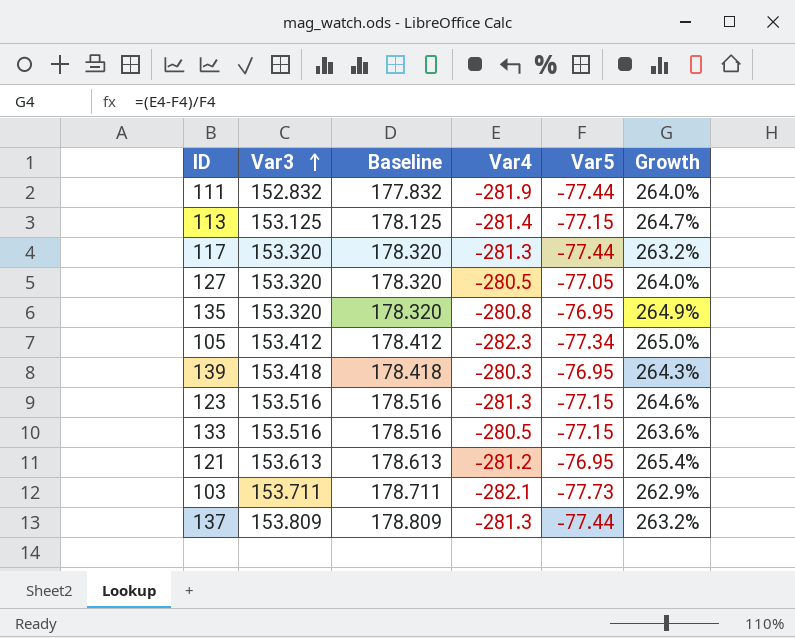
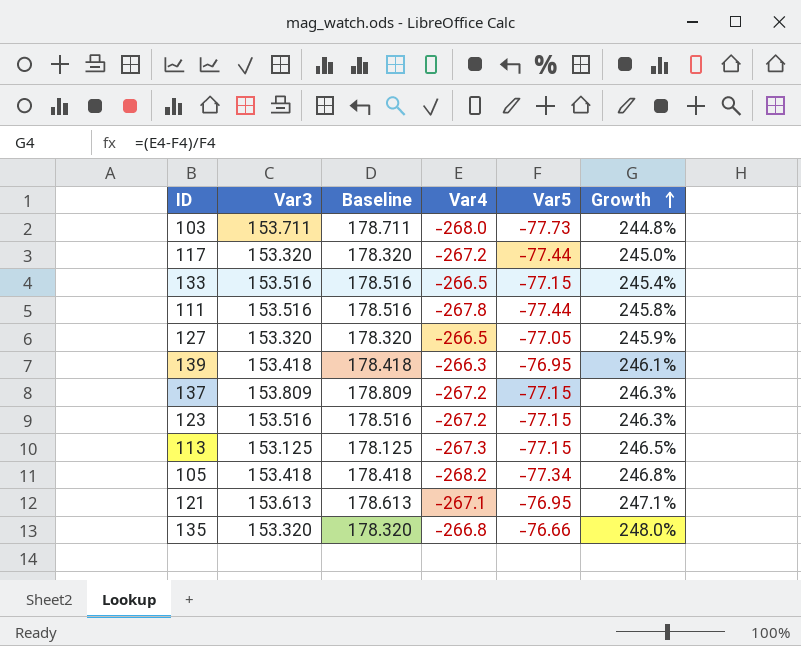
row order: Var3 ascending -> Growth ascending
103 | Var4: -282.1 -> -268.0
103 | Growth: 262.9% -> 244.8%
117 | Var4: -281.3 -> -267.2
117 | Growth: 263.2% -> 245.0%
133 | Var4: -280.5 -> -266.5
133 | Growth: 263.6% -> 245.4%
111 | Var3: 152.832 -> 153.516
111 | Baseline: 177.832 -> 178.516
111 | Var4: -281.9 -> -267.8
111 | Growth: 264.0% -> 245.8%
127 | Var4: -280.5 -> -266.5
127 | Growth: 264.0% -> 245.9%
139 | Var4: -280.3 -> -266.3
139 | Growth: 264.3% -> 246.1%
137 | Var4: -281.3 -> -267.2
137 | Var5: -77.44 -> -77.15
137 | Growth: 263.2% -> 246.3%
123 | Var4: -281.3 -> -267.2
123 | Growth: 264.6% -> 246.3%
113 | Var4: -281.4 -> -267.3
113 | Growth: 264.7% -> 246.5%
105 | Var3: 153.412 -> 153.418
105 | Baseline: 178.412 -> 178.418
105 | Var4: -282.3 -> -268.2
105 | Growth: 265.0% -> 246.8%
121 | Var4: -281.2 -> -267.1
121 | Growth: 265.4% -> 247.1%
135 | Var4: -280.8 -> -266.8
135 | Var5: -76.95 -> -76.66
135 | Growth: 264.9% -> 248.0%

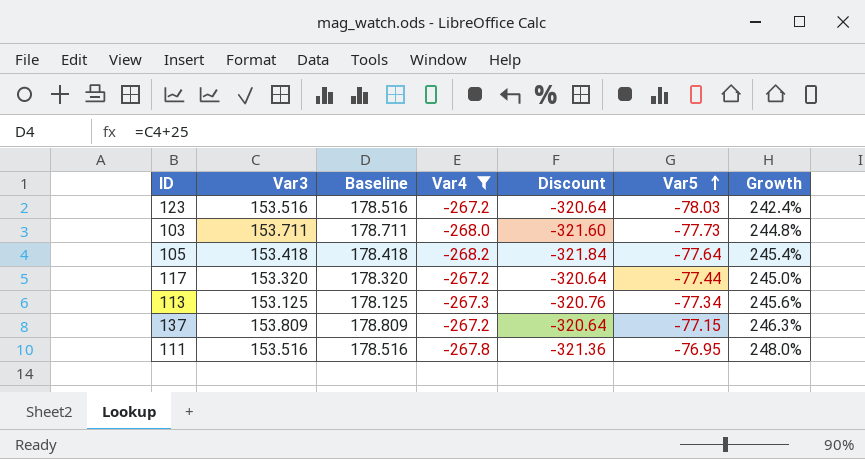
filter: none -> Var4 <= -267.2
row order: Growth ascending -> Var5 ascending
column Discount | formula: none -> [Var4] * 1.2
123 | Var5: -77.15 -> -78.03
123 | Growth: 246.3% -> 242.4%
105 | Var5: -77.34 -> -77.64
105 | Growth: 246.8% -> 245.4%
113 | Var5: -77.15 -> -77.34
113 | Growth: 246.5% -> 245.6%
111 | Var5: -77.44 -> -76.95
111 | Growth: 245.8% -> 248.0%

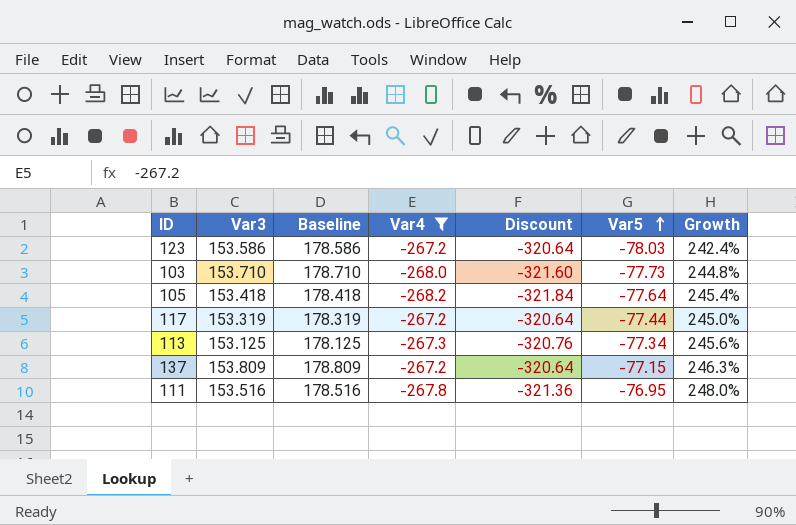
123 | Var3: 153.516 -> 153.586
123 | Baseline: 178.516 -> 178.586
103 | Var3: 153.711 -> 153.710
103 | Baseline: 178.711 -> 178.710
117 | Var3: 153.320 -> 153.319
117 | Baseline: 178.320 -> 178.319

